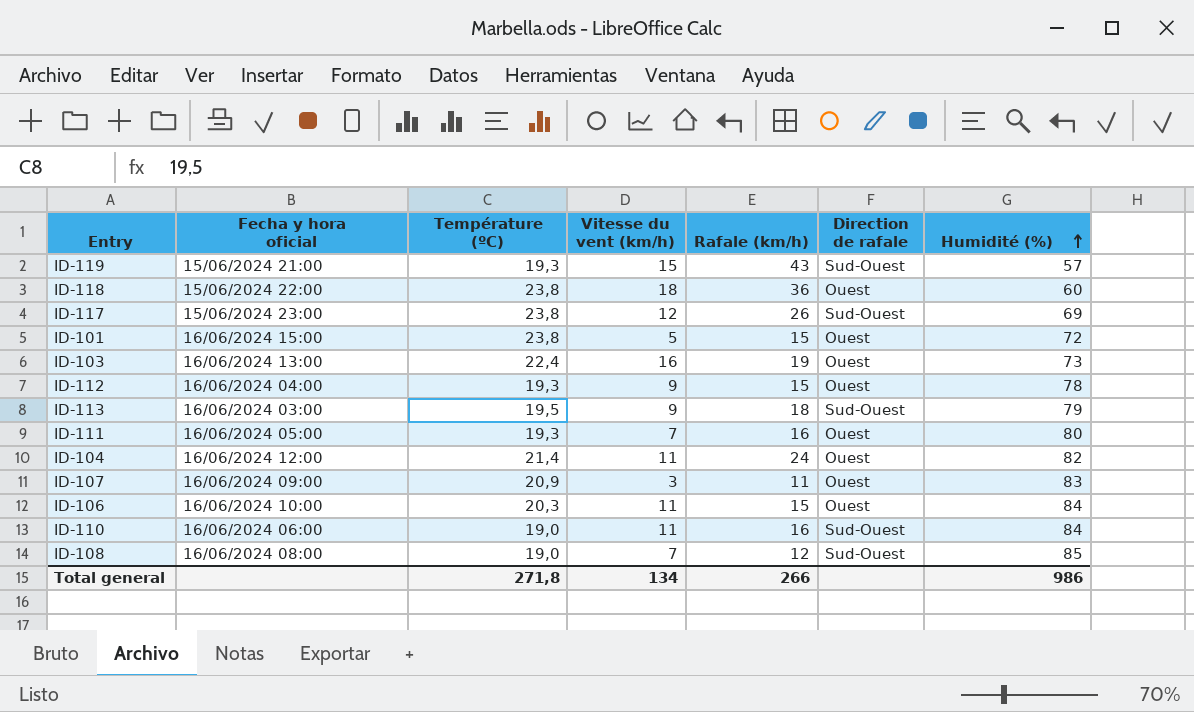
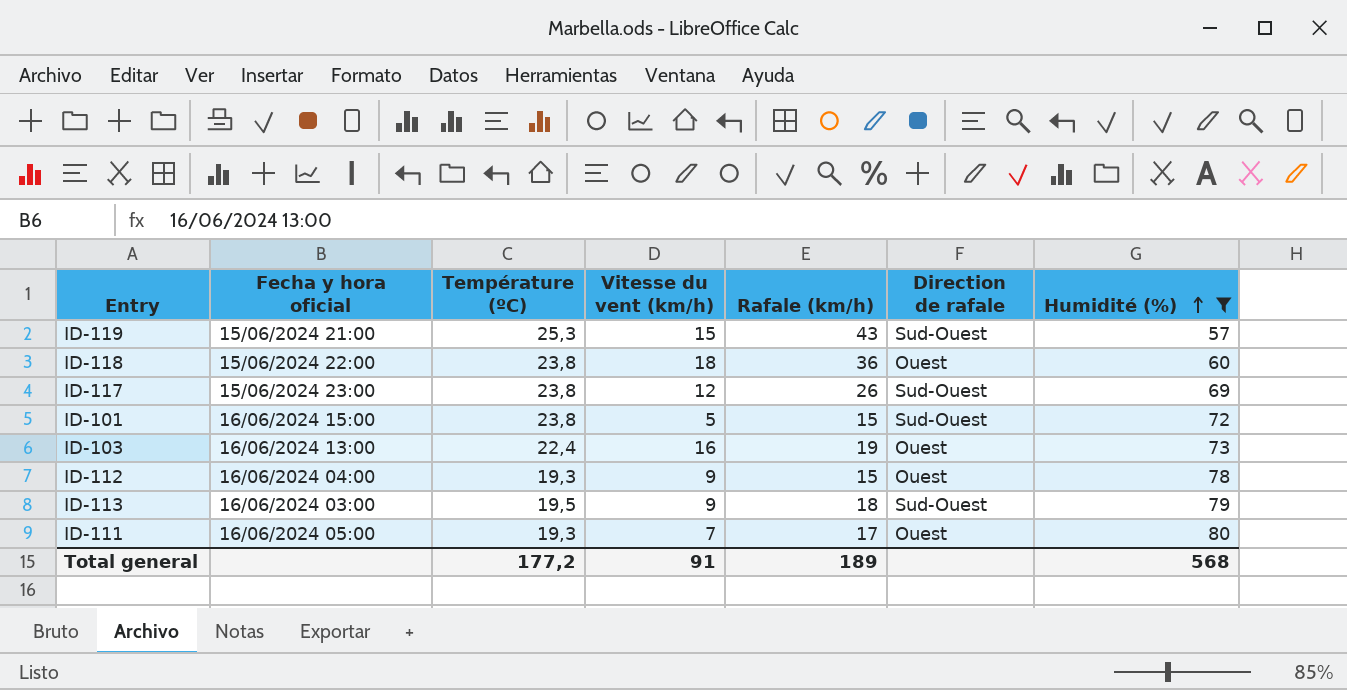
filter: none -> Humidité (%) <= 80
ID-119 | Température (ºC): 19,3 -> 25,3
ID-101 | Direction de rafale: Ouest -> Sud-Ouest
ID-111 | Rafale (km/h): 16 -> 17
Total general | Température (ºC): 271,8 -> 177,2
Total general | Vitesse du vent (km/h): 134 -> 91
Total general | Rafale (km/h): 266 -> 189
Total general | Humidité (%): 986 -> 568

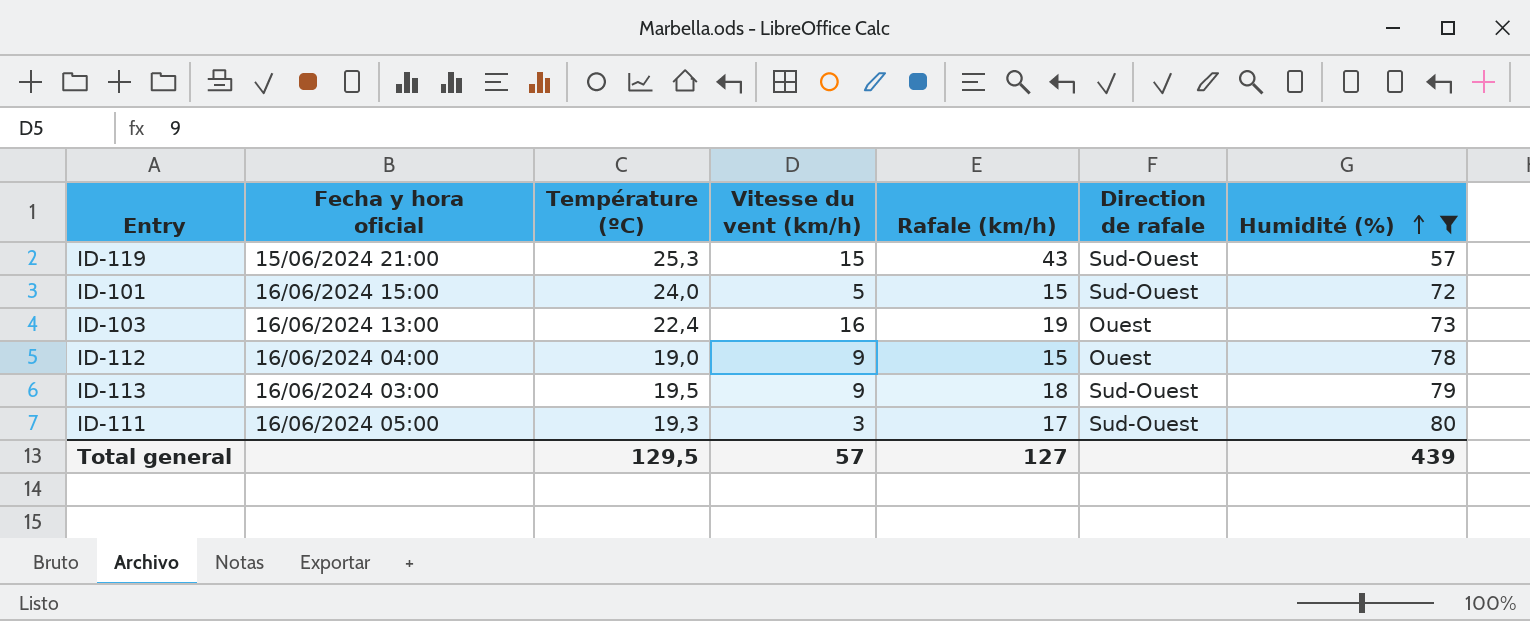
row ID-118: 15/06/2024 22:00 | 23,8 | 18 | 36 | Ouest | 60 -> none
row ID-117: 15/06/2024 23:00 | 23,8 | 12 | 26 | Sud-Ouest | 69 -> none
ID-101 | Température (ºC): 23,8 -> 24,0
ID-112 | Température (ºC): 19,3 -> 19,0
ID-111 | Vitesse du vent (km/h): 7 -> 3
ID-111 | Direction de rafale: Ouest -> Sud-Ouest
Total general | Température (ºC): 177,2 -> 129,5
Total general | Vitesse du vent (km/h): 91 -> 57
Total general | Rafale (km/h): 189 -> 127
Total general | Humidité (%): 568 -> 439

